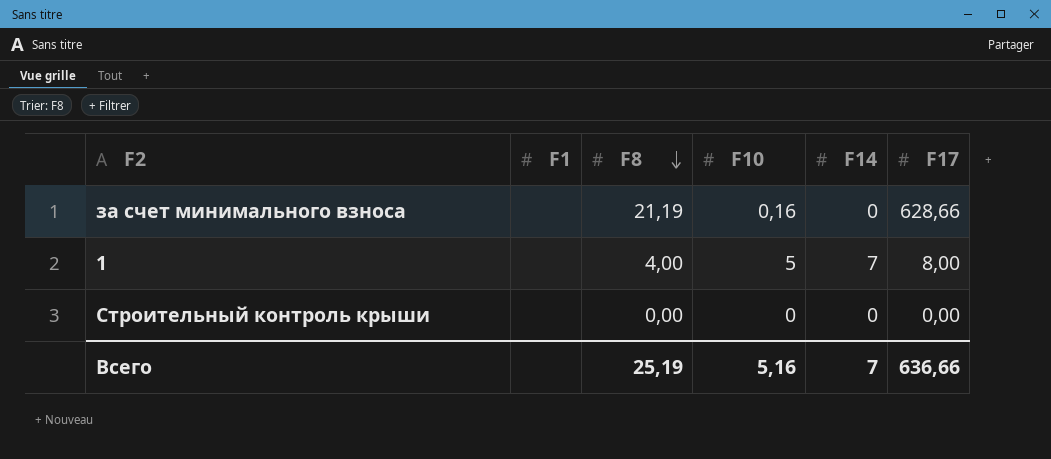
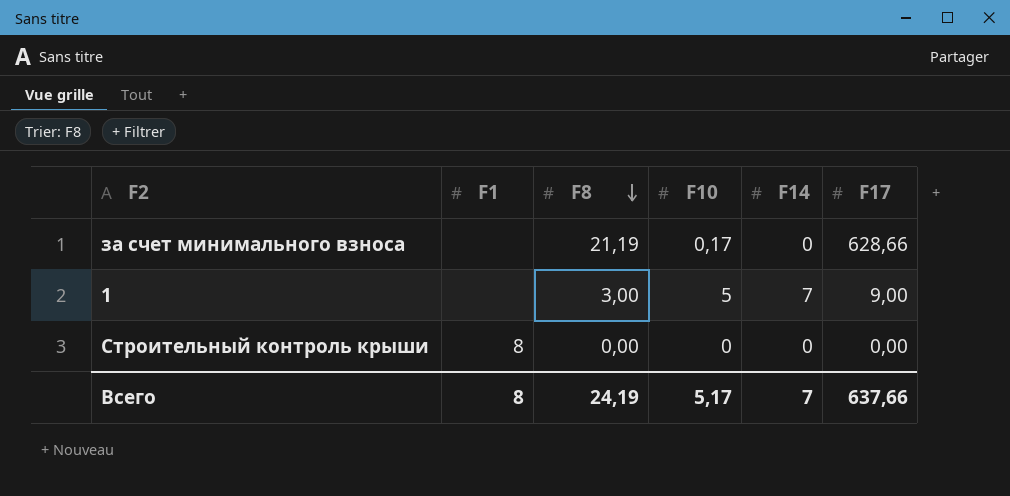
за счет минимального взноса | F10: 0,16 -> 0,17
1 | F8: 4,00 -> 3,00
1 | F17: 8,00 -> 9,00
Строительный контроль крыши | F1: none -> 8
Всего | F1: none -> 8
Всего | F8: 25,19 -> 24,19
Всего | F10: 5,16 -> 5,17
Всего | F17: 636,66 -> 637,66

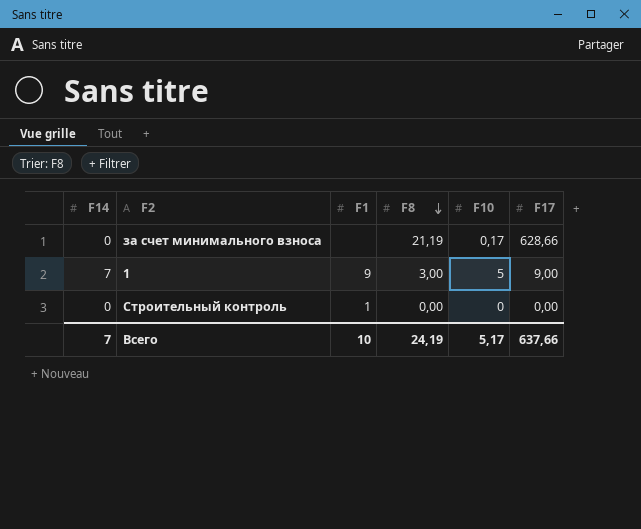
column F14 | position: 5 -> 1
row Строительный контроль крыши: 8 | 0,00 | 0 | 0 | 0,00 -> none
1 | F1: none -> 9
row Строительный контроль: none -> 0 | 1 | 0,00 | 0 | 0,00
Всего | F1: 8 -> 10

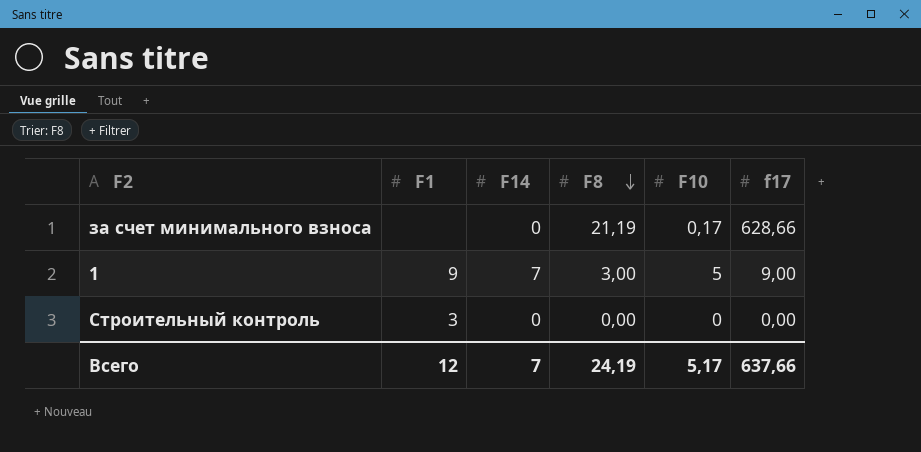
column F14 | position: 1 -> 3
column name: F17 -> f17
Строительный контроль | F1: 1 -> 3
Всего | F1: 10 -> 12

